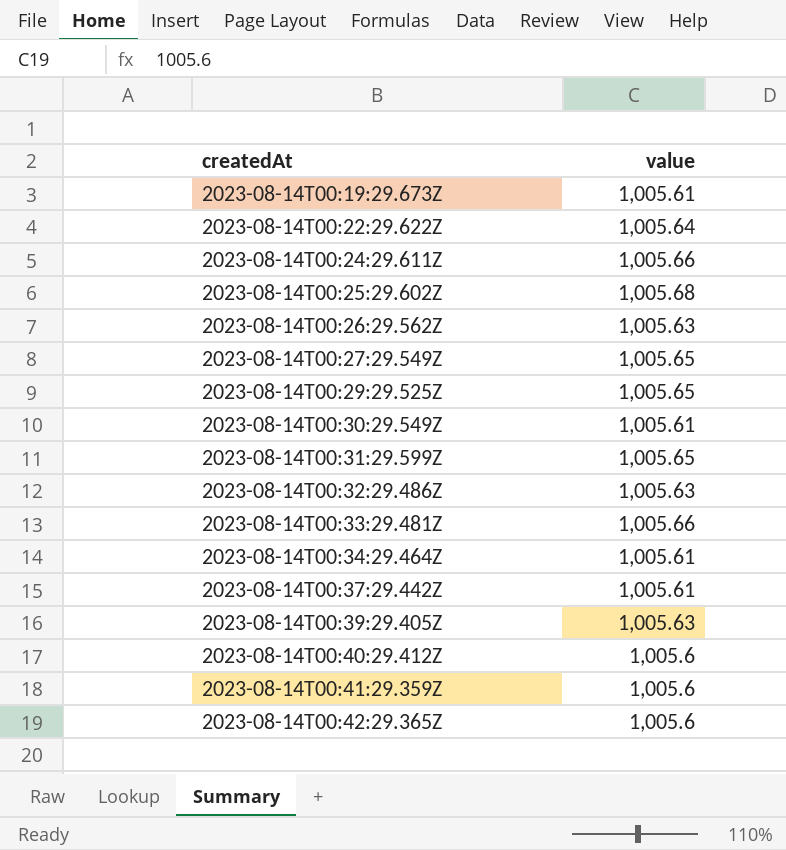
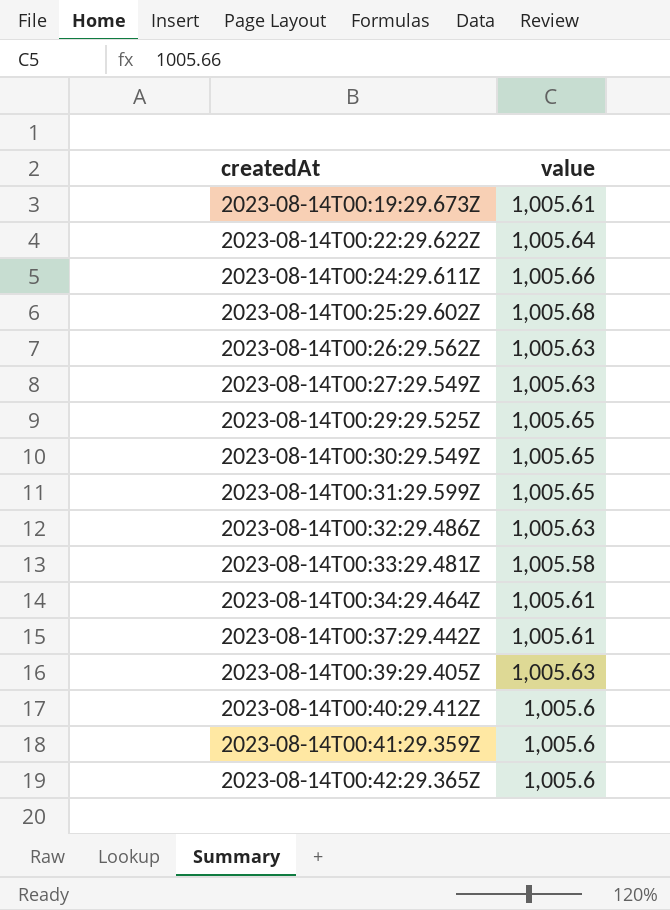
2023-08-14T00:27:29.549Z | value: 1,005.65 -> 1,005.63
2023-08-14T00:30:29.549Z | value: 1,005.61 -> 1,005.65
2023-08-14T00:33:29.481Z | value: 1,005.66 -> 1,005.58

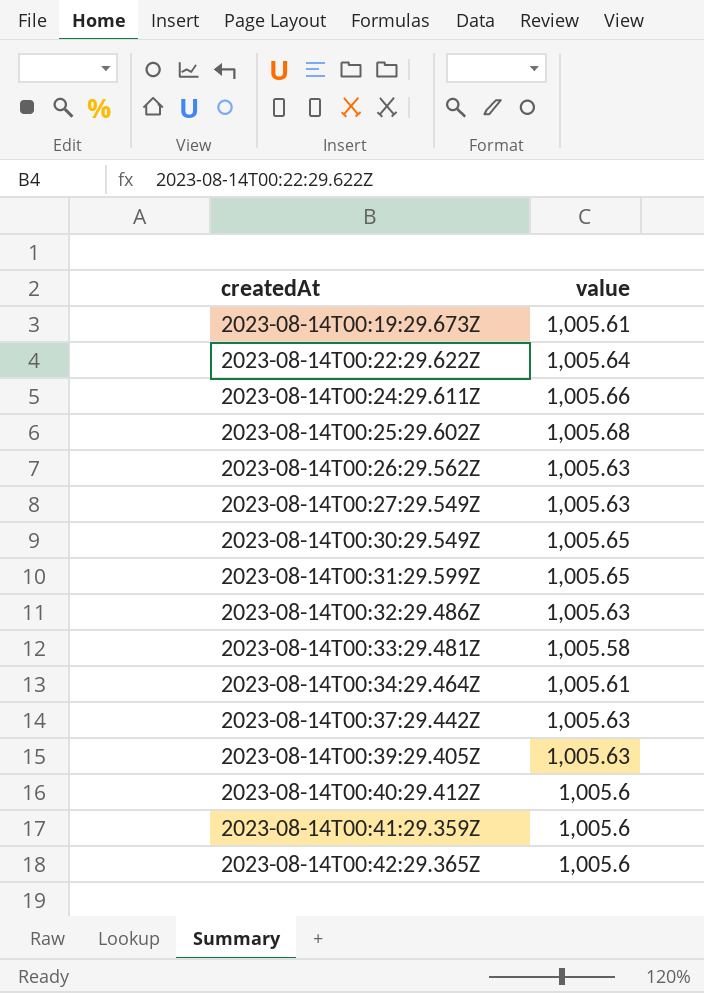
row 2023-08-14T00:29:29.525Z: 1,005.65 -> none
2023-08-14T00:37:29.442Z | value: 1,005.61 -> 1,005.63

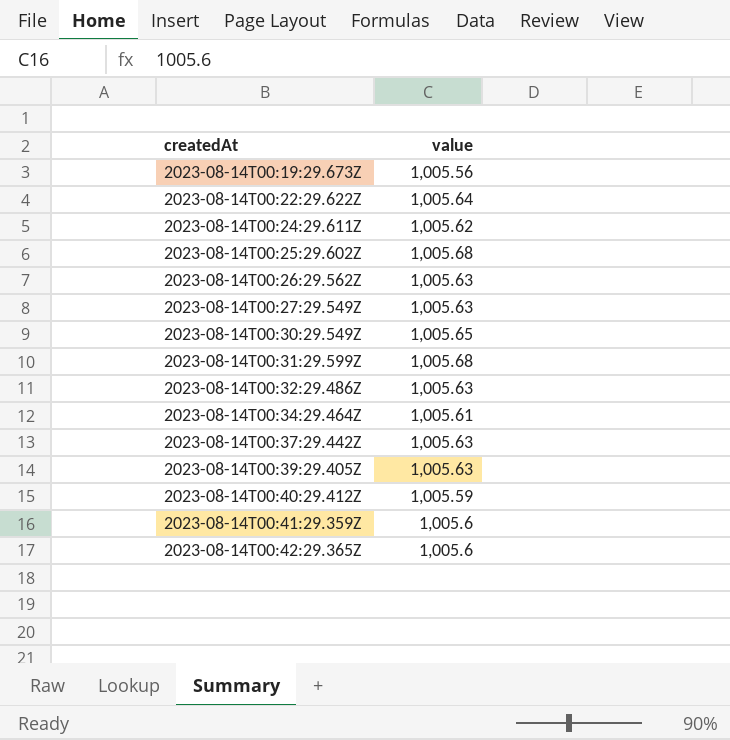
row 2023-08-14T00:33:29.481Z: 1,005.58 -> none
2023-08-14T00:19:29.673Z | value: 1,005.61 -> 1,005.56
2023-08-14T00:24:29.611Z | value: 1,005.66 -> 1,005.62
2023-08-14T00:31:29.599Z | value: 1,005.65 -> 1,005.68
2023-08-14T00:40:29.412Z | value: 1,005.6 -> 1,005.59

